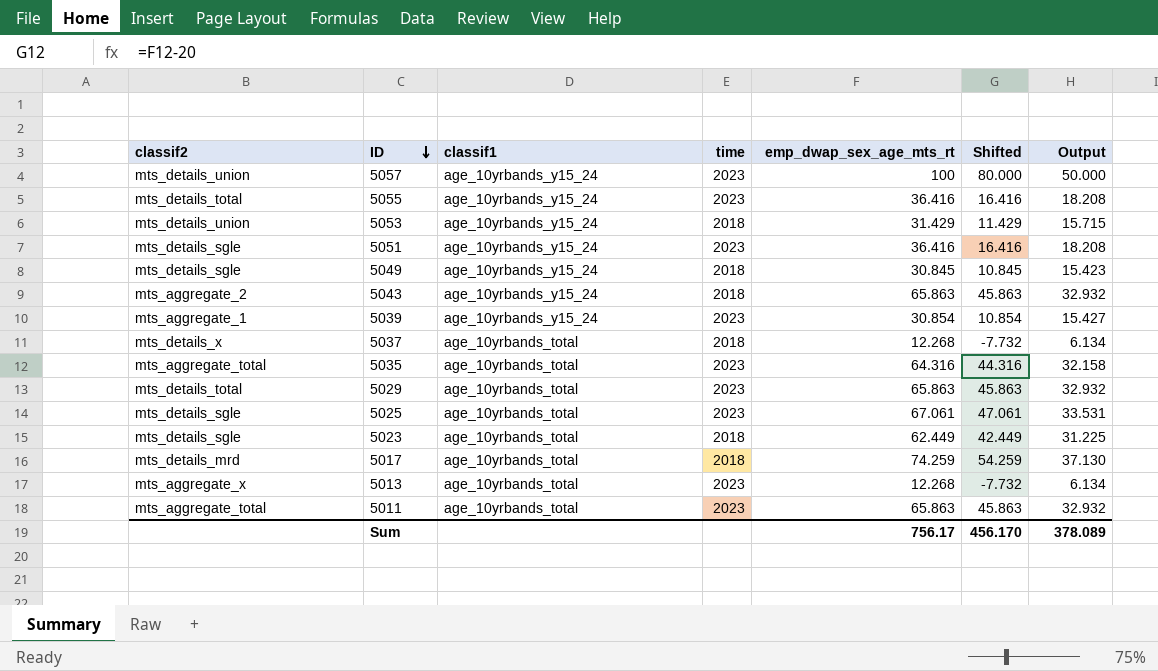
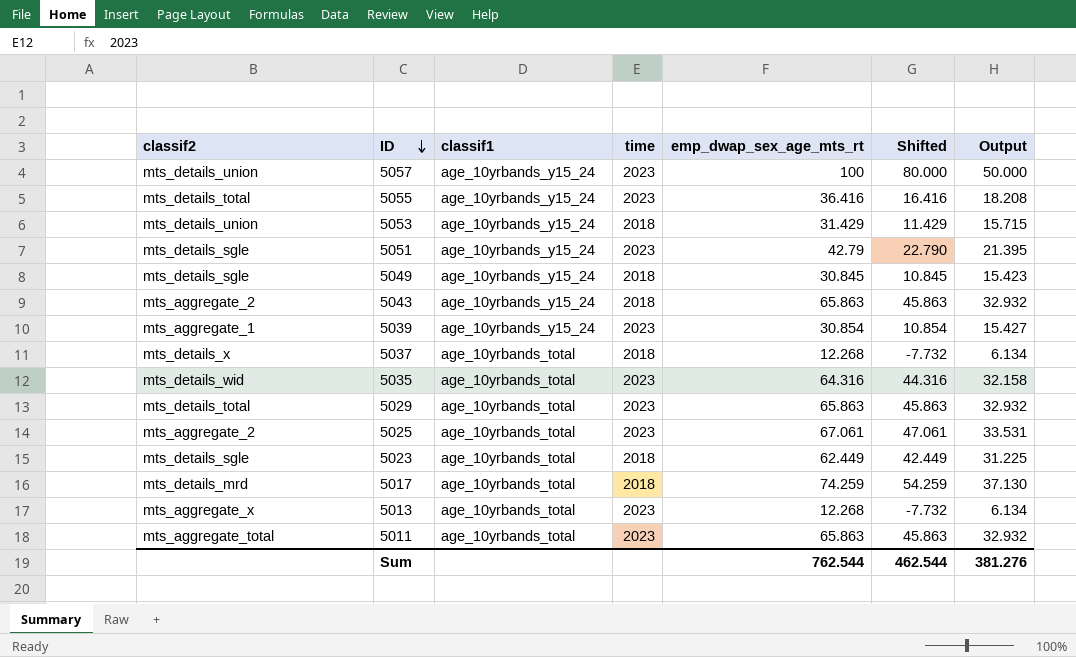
5051 | emp_dwap_sex_age_mts_rt: 36.416 -> 42.79
5051 | Shifted: 16.416 -> 22.790
5051 | Output: 18.208 -> 21.395
5035 | classif2: mts_aggregate_total -> mts_details_wid
5025 | classif2: mts_details_sgle -> mts_aggregate_2
Sum | emp_dwap_sex_age_mts_rt: 756.17 -> 762.544
Sum | Shifted: 456.170 -> 462.544
Sum | Output: 378.089 -> 381.276

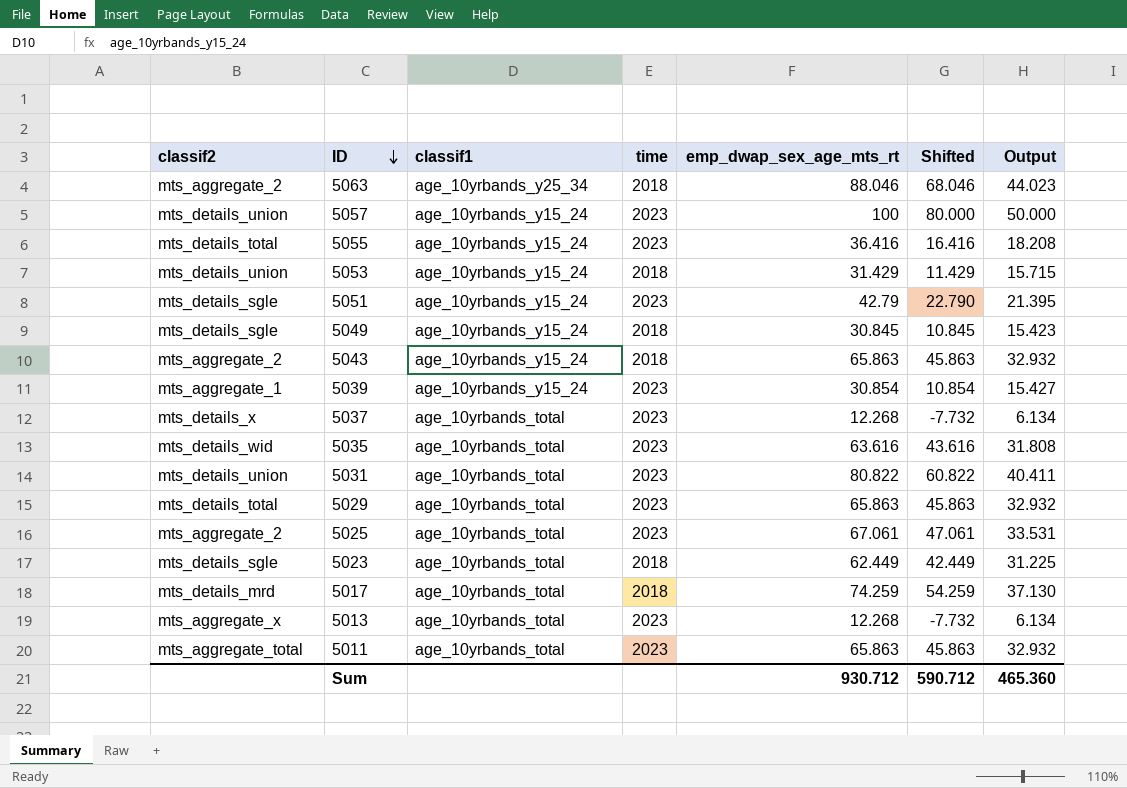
row 5063: none -> mts_aggregate_2 | age_10yrbands_y25_34 | 2018 | 88.046 | 68.046 | 44.023
5037 | time: 2018 -> 2023
5035 | emp_dwap_sex_age_mts_rt: 64.316 -> 63.616
5035 | Shifted: 44.316 -> 43.616
5035 | Output: 32.158 -> 31.808
row 5031: none -> mts_details_union | age_10yrbands_total | 2023 | 80.822 | 60.822 | 40.411
Sum | emp_dwap_sex_age_mts_rt: 762.544 -> 930.712
Sum | Shifted: 462.544 -> 590.712
Sum | Output: 381.276 -> 465.360

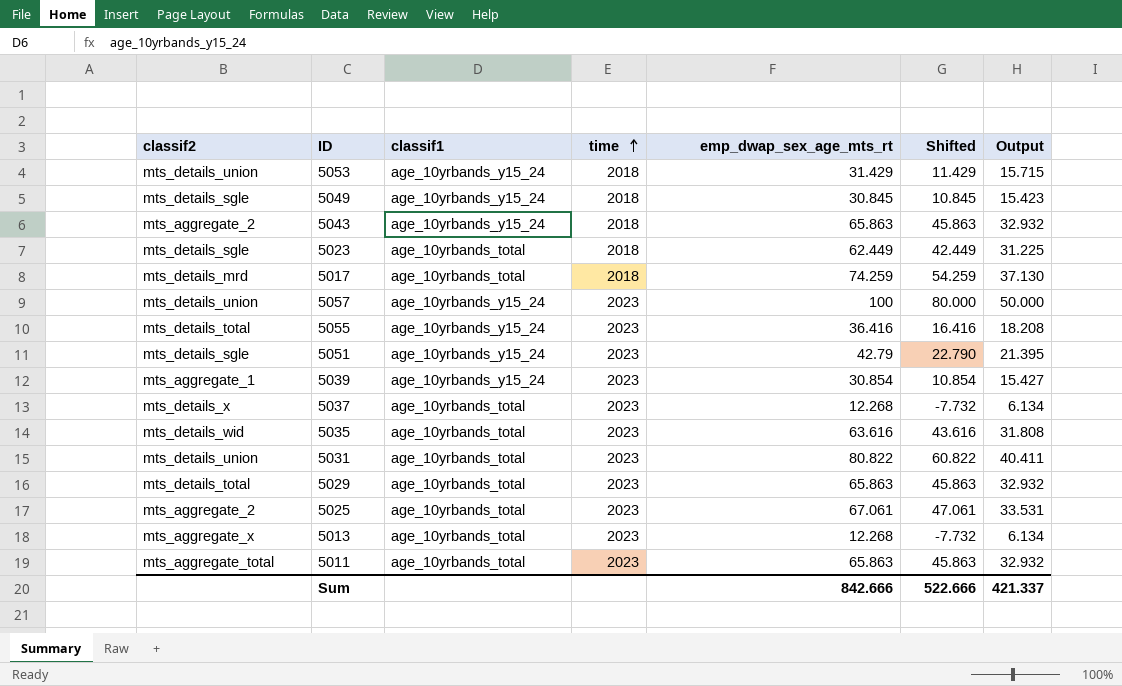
row order: ID descending -> time ascending
row 5063: mts_aggregate_2 | age_10yrbands_y25_34 | 2018 | 88.046 | 68.046 | 44.023 -> none
Sum | emp_dwap_sex_age_mts_rt: 930.712 -> 842.666
Sum | Shifted: 590.712 -> 522.666
Sum | Output: 465.360 -> 421.337

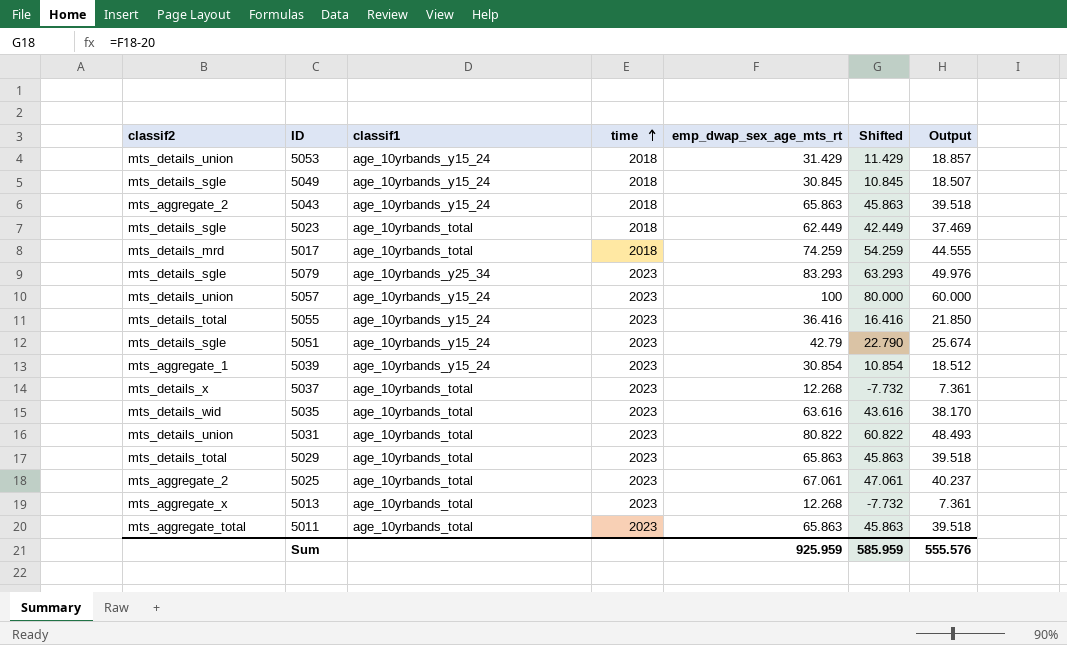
column Output | formula: [emp_dwap_sex_age_mts_rt] * 0.5 -> [emp_dwap_sex_age_mts_rt] * 0.6
row 5079: none -> mts_details_sgle | age_10yrbands_y25_34 | 2023 | 83.293 | 63.293 | 49.976
Sum | emp_dwap_sex_age_mts_rt: 842.666 -> 925.959
Sum | Shifted: 522.666 -> 585.959
Sum | Output: 421.337 -> 555.576

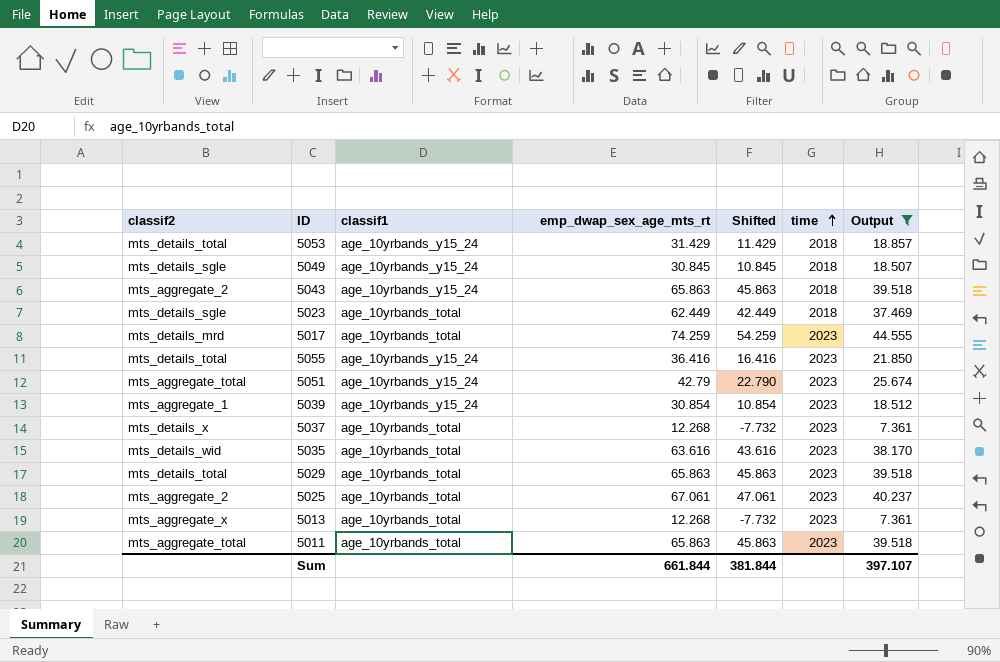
filter: none -> Output <= 44.555
column time | position: 4 -> 6
5053 | classif2: mts_details_union -> mts_details_total
5017 | time: 2018 -> 2023
5051 | classif2: mts_details_sgle -> mts_aggregate_total
Sum | emp_dwap_sex_age_mts_rt: 925.959 -> 661.844
Sum | Shifted: 585.959 -> 381.844
Sum | Output: 555.576 -> 397.107

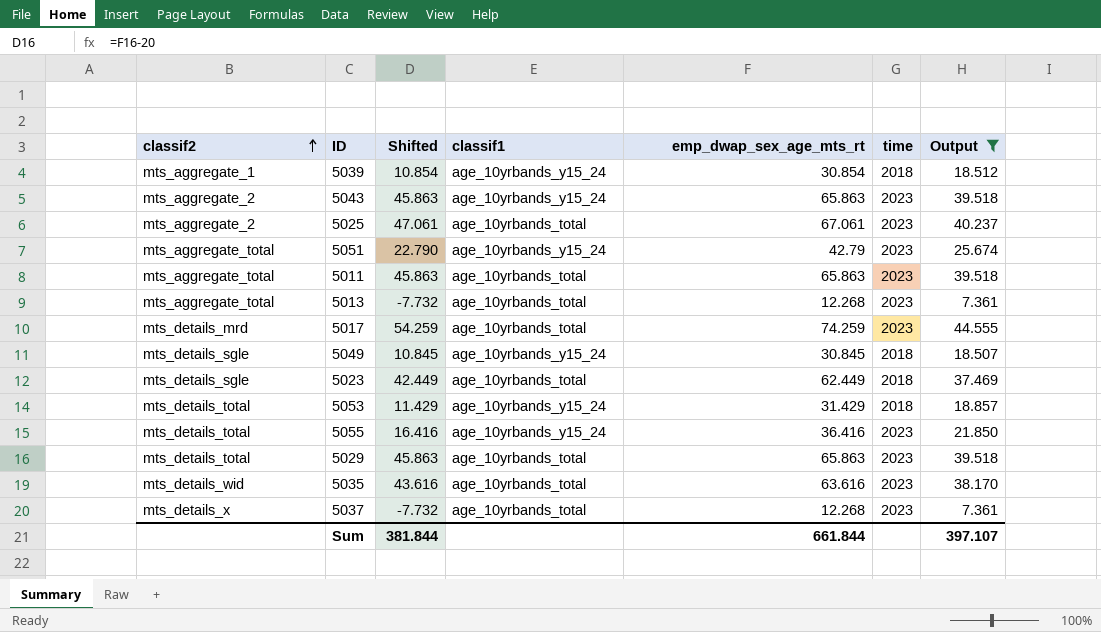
row order: time ascending -> classif2 ascending
column Shifted | position: 5 -> 3
5039 | time: 2023 -> 2018
5043 | time: 2018 -> 2023
5013 | classif2: mts_aggregate_x -> mts_aggregate_total

